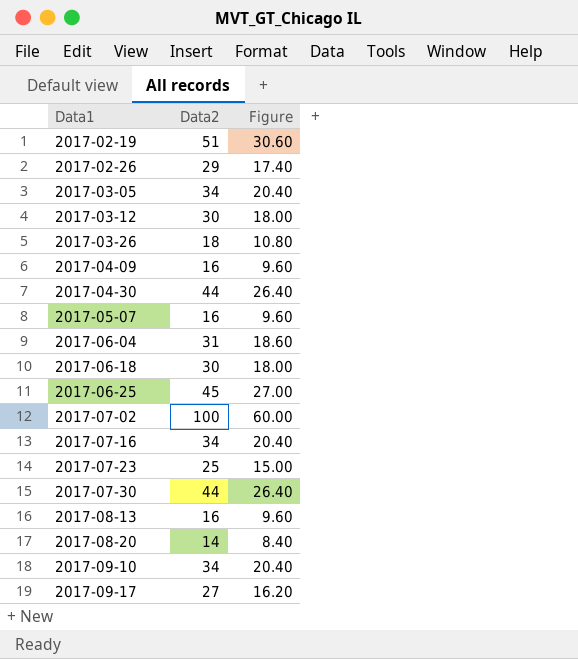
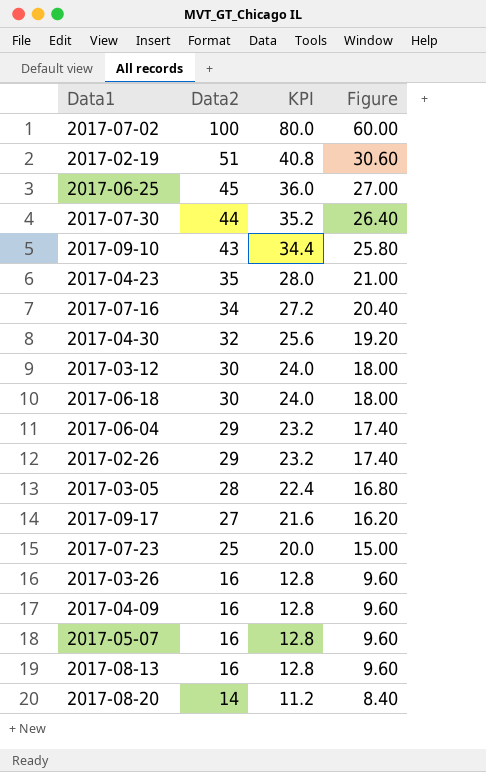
row order: Data1 ascending -> Data2 descending
column KPI | formula: none -> [Data2] * 0.8
2017-09-10 | Data2: 34 -> 43
2017-09-10 | Figure: 20.40 -> 25.80
row 2017-04-23: none -> 35 | 28.0 | 21.00
2017-04-30 | Data2: 44 -> 32
2017-04-30 | Figure: 26.40 -> 19.20
2017-06-04 | Data2: 31 -> 29
2017-06-04 | Figure: 18.60 -> 17.40
2017-03-05 | Data2: 34 -> 28
2017-03-05 | Figure: 20.40 -> 16.80
2017-03-26 | Data2: 18 -> 16
2017-03-26 | Figure: 10.80 -> 9.60

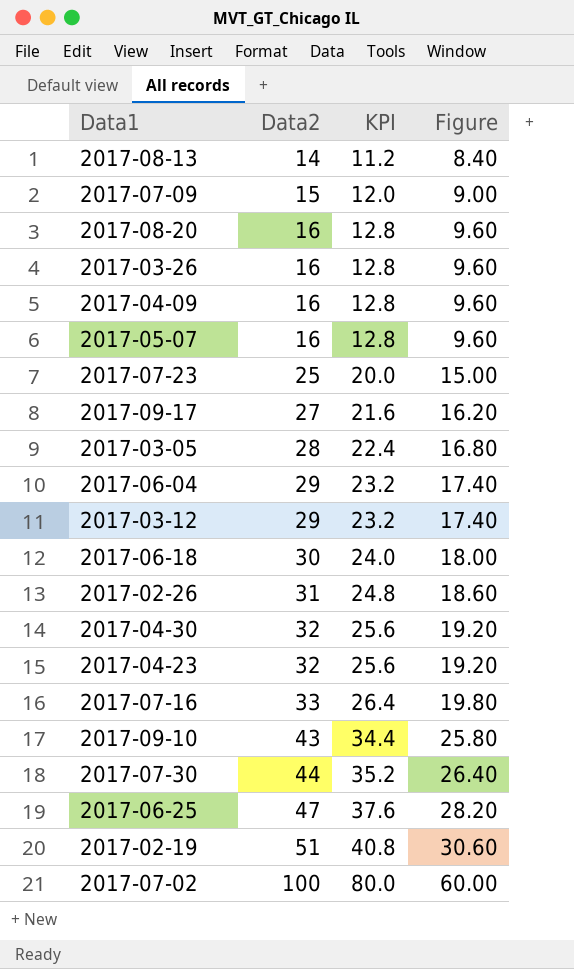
row order: Data2 descending -> Data2 ascending
2017-08-13 | Data2: 16 -> 14
2017-08-13 | KPI: 12.8 -> 11.2
2017-08-13 | Figure: 9.60 -> 8.40
row 2017-07-09: none -> 15 | 12.0 | 9.00
2017-08-20 | Data2: 14 -> 16
2017-08-20 | KPI: 11.2 -> 12.8
2017-08-20 | Figure: 8.40 -> 9.60
2017-03-12 | Data2: 30 -> 29
2017-03-12 | KPI: 24.0 -> 23.2
2017-03-12 | Figure: 18.00 -> 17.40
2017-02-26 | Data2: 29 -> 31
2017-02-26 | KPI: 23.2 -> 24.8
2017-02-26 | Figure: 17.40 -> 18.60
2017-04-23 | Data2: 35 -> 32
2017-04-23 | KPI: 28.0 -> 25.6
2017-04-23 | Figure: 21.00 -> 19.20
2017-07-16 | Data2: 34 -> 33
2017-07-16 | KPI: 27.2 -> 26.4
2017-07-16 | Figure: 20.40 -> 19.80
2017-06-25 | Data2: 45 -> 47
2017-06-25 | KPI: 36.0 -> 37.6
2017-06-25 | Figure: 27.00 -> 28.20

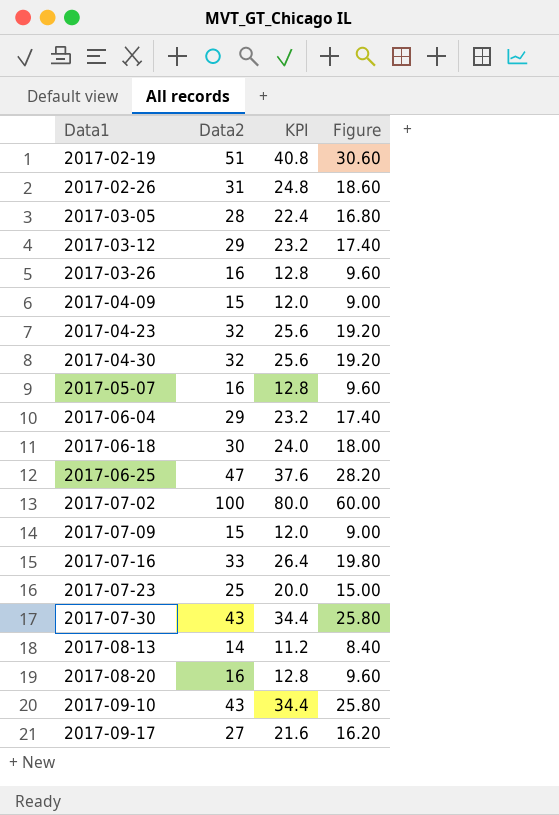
row order: Data2 ascending -> Data1 ascending
2017-04-09 | Data2: 16 -> 15
2017-04-09 | KPI: 12.8 -> 12.0
2017-04-09 | Figure: 9.60 -> 9.00
2017-07-30 | Data2: 44 -> 43
2017-07-30 | KPI: 35.2 -> 34.4
2017-07-30 | Figure: 26.40 -> 25.80

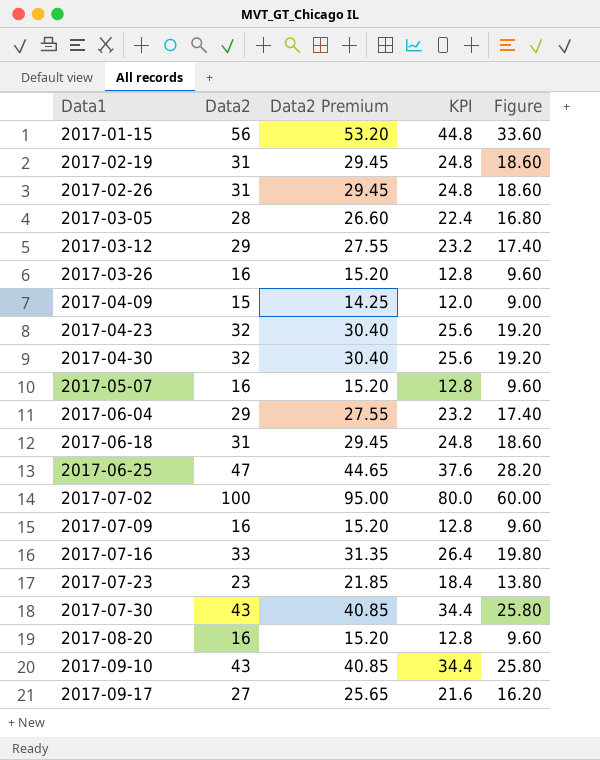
column Data2 Premium | formula: none -> [Data2] * 0.95
row 2017-08-13: 14 | 11.2 | 8.40 -> none
row 2017-01-15: none -> 56 | 53.20 | 44.8 | 33.60
2017-02-19 | Data2: 51 -> 31
2017-02-19 | KPI: 40.8 -> 24.8
2017-02-19 | Figure: 30.60 -> 18.60
2017-06-18 | Data2: 30 -> 31
2017-06-18 | KPI: 24.0 -> 24.8
2017-06-18 | Figure: 18.00 -> 18.60
2017-07-09 | Data2: 15 -> 16
2017-07-09 | KPI: 12.0 -> 12.8
2017-07-09 | Figure: 9.00 -> 9.60
2017-07-23 | Data2: 25 -> 23
2017-07-23 | KPI: 20.0 -> 18.4
2017-07-23 | Figure: 15.00 -> 13.80

